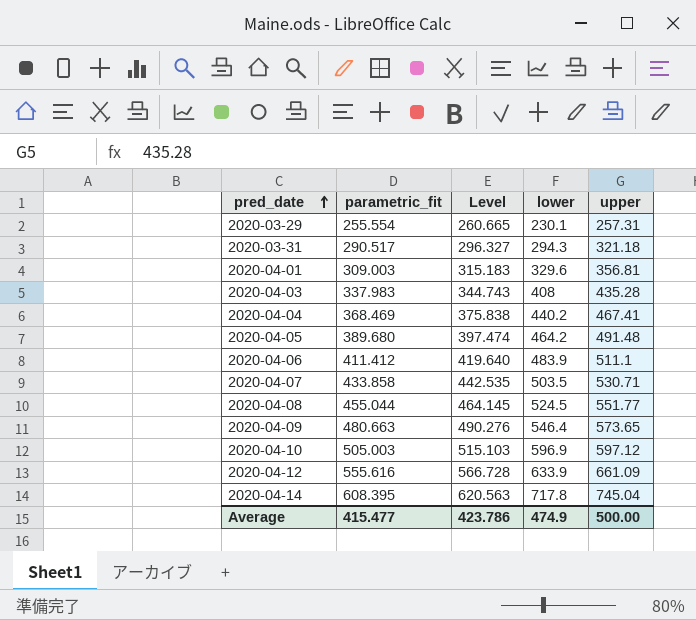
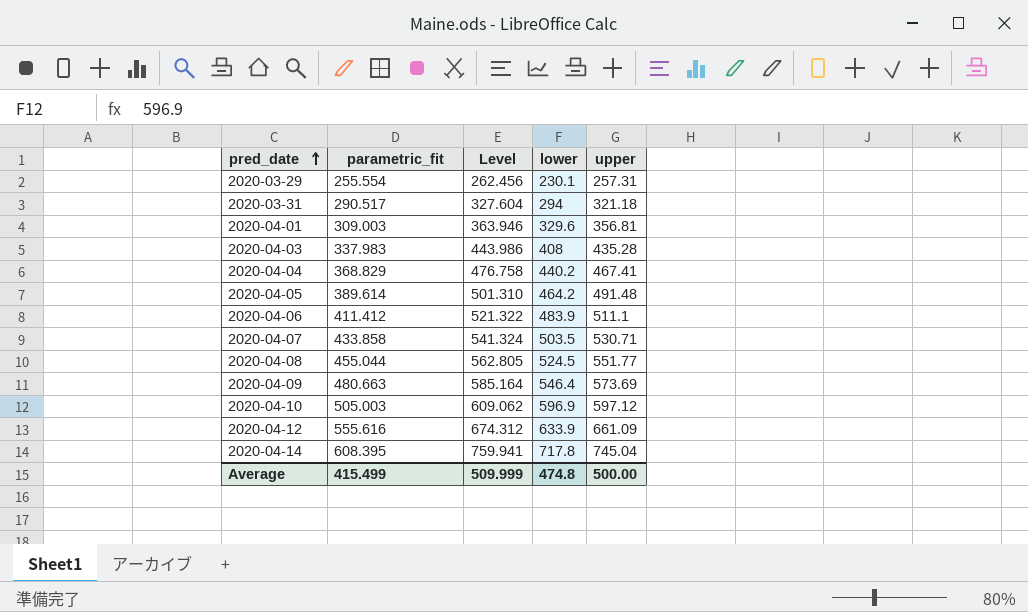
column Level | formula: [parametric_fit] * 1.02 -> [upper] * 1.02
2020-03-31 | lower: 294.3 -> 294
2020-04-04 | parametric_fit: 368.469 -> 368.829
2020-04-05 | parametric_fit: 389.680 -> 389.614
2020-04-09 | upper: 573.65 -> 573.69
Average | parametric_fit: 415.477 -> 415.499
Average | Level: 423.786 -> 509.999
Average | lower: 474.9 -> 474.8

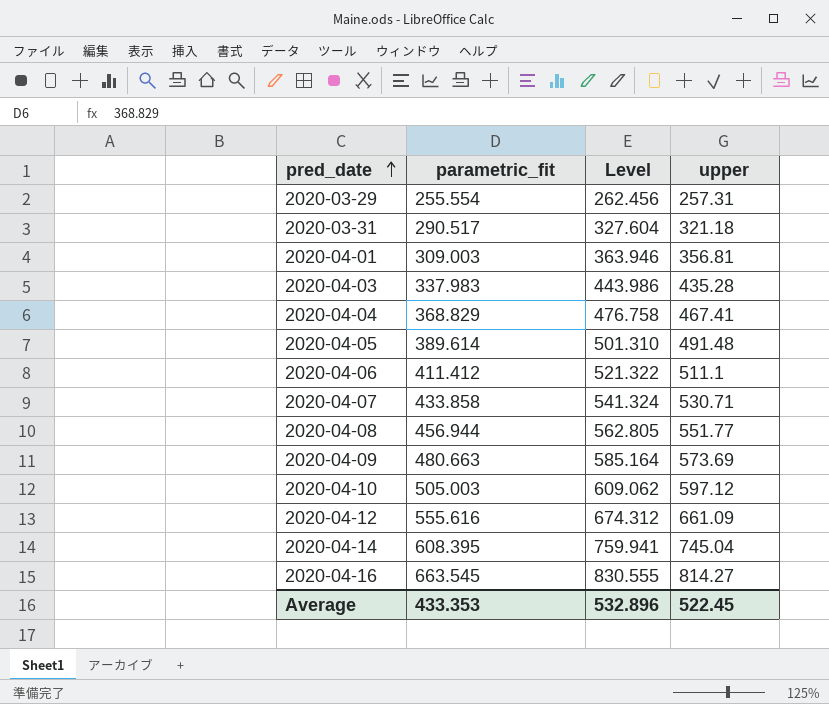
column lower | position: 4 -> none
2020-04-08 | parametric_fit: 455.044 -> 456.944
row 2020-04-16: none -> 663.545 | 830.555 | 814.27
Average | parametric_fit: 415.499 -> 433.353
Average | Level: 509.999 -> 532.896
Average | upper: 500.00 -> 522.45

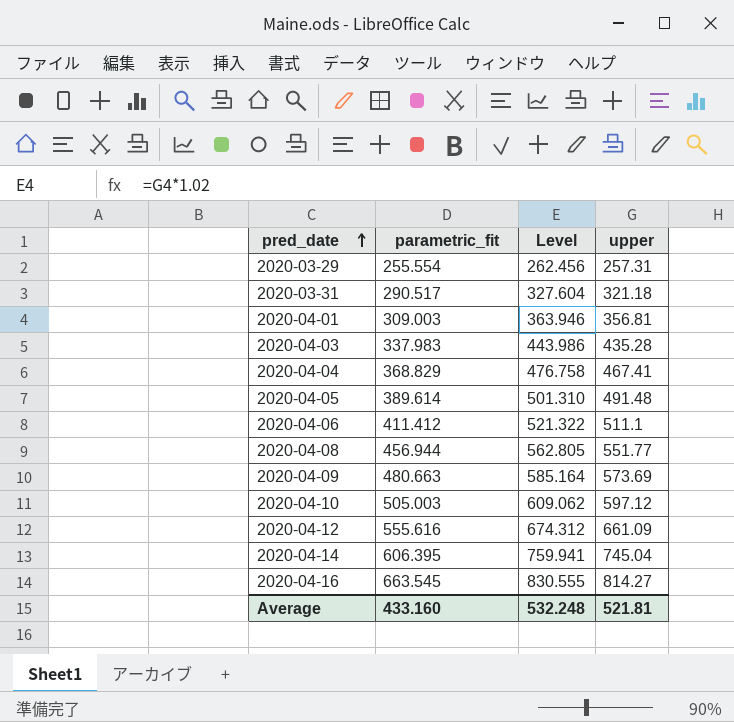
row 2020-04-07: 433.858 | 541.324 | 530.71 -> none
2020-04-14 | parametric_fit: 608.395 -> 606.395
Average | parametric_fit: 433.353 -> 433.160
Average | Level: 532.896 -> 532.248
Average | upper: 522.45 -> 521.81

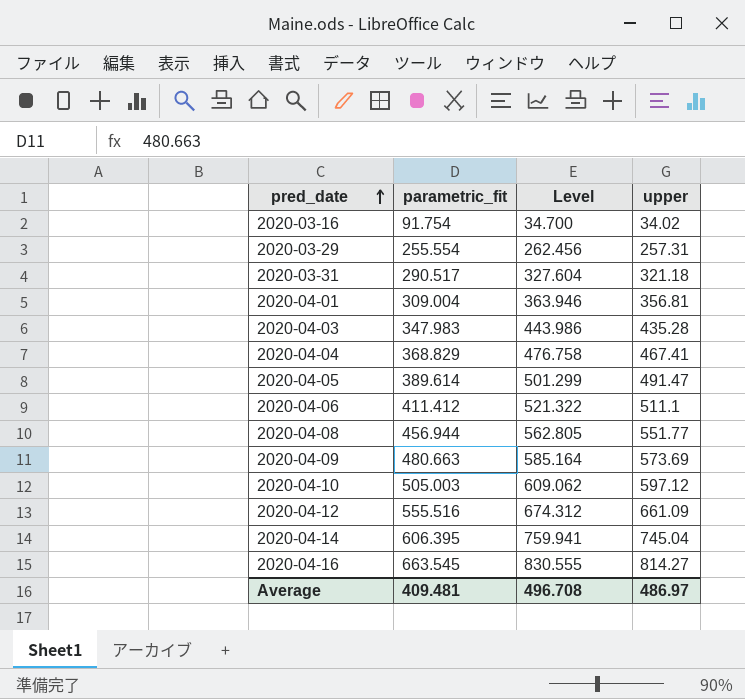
row 2020-03-16: none -> 91.754 | 34.700 | 34.02
2020-04-01 | parametric_fit: 309.003 -> 309.004
2020-04-03 | parametric_fit: 337.983 -> 347.983
2020-04-05 | Level: 501.310 -> 501.299
2020-04-05 | upper: 491.48 -> 491.47
2020-04-12 | parametric_fit: 555.616 -> 555.516
Average | parametric_fit: 433.160 -> 409.481
Average | Level: 532.248 -> 496.708
Average | upper: 521.81 -> 486.97

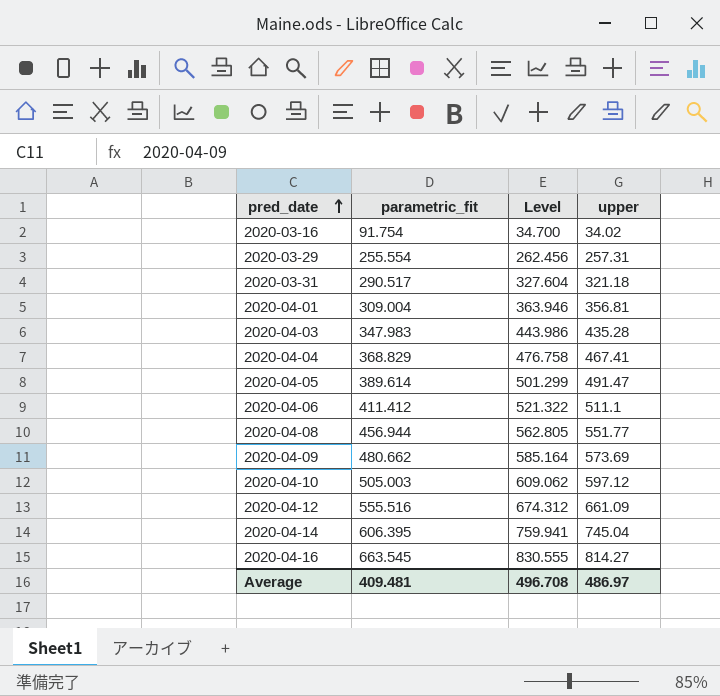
2020-04-09 | parametric_fit: 480.663 -> 480.662

